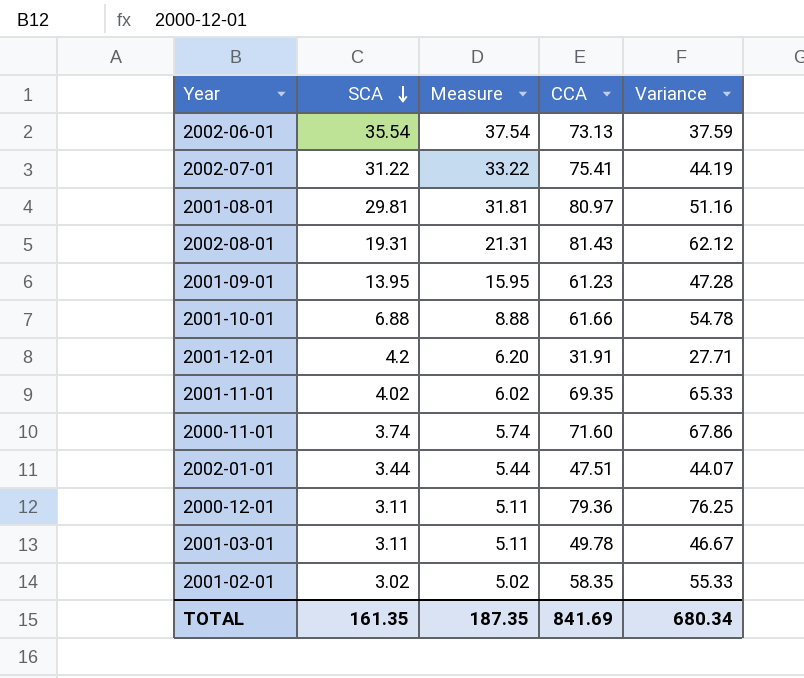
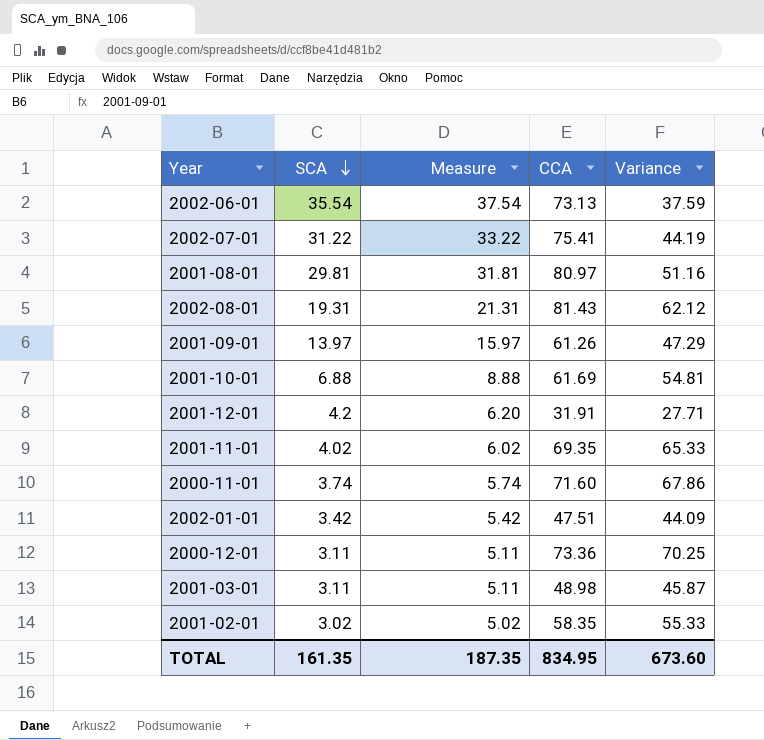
2001-09-01 | SCA: 13.95 -> 13.97
2001-09-01 | Measure: 15.95 -> 15.97
2001-09-01 | CCA: 61.23 -> 61.26
2001-09-01 | Variance: 47.28 -> 47.29
2001-10-01 | CCA: 61.66 -> 61.69
2001-10-01 | Variance: 54.78 -> 54.81
2002-01-01 | SCA: 3.44 -> 3.42
2002-01-01 | Measure: 5.44 -> 5.42
2002-01-01 | Variance: 44.07 -> 44.09
2000-12-01 | CCA: 79.36 -> 73.36
2000-12-01 | Variance: 76.25 -> 70.25
2001-03-01 | CCA: 49.78 -> 48.98
2001-03-01 | Variance: 46.67 -> 45.87
TOTAL | CCA: 841.69 -> 834.95
TOTAL | Variance: 680.34 -> 673.60

